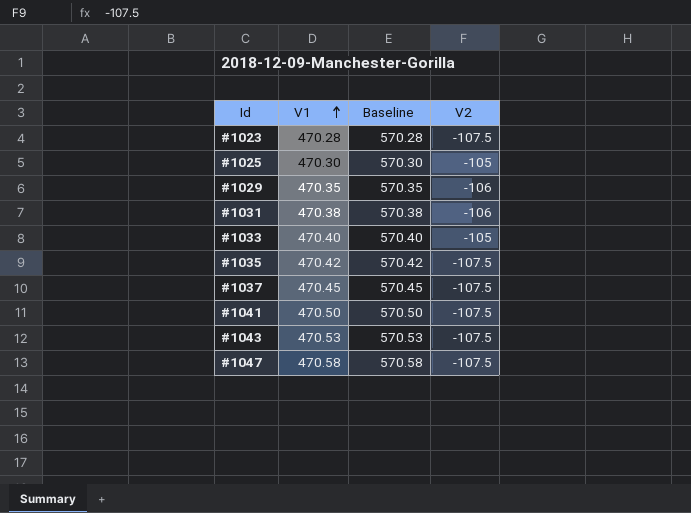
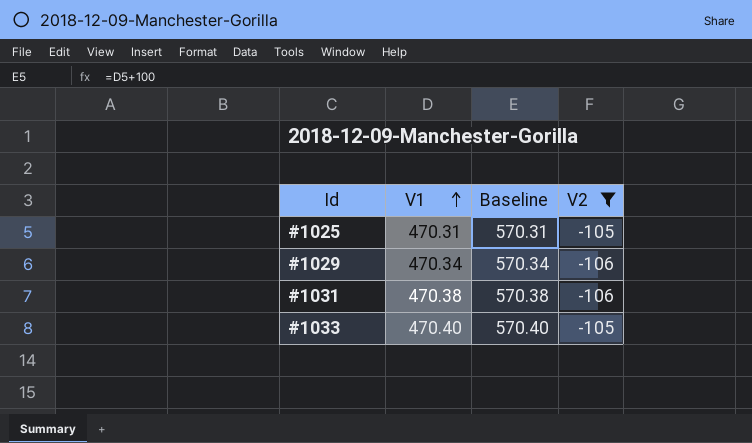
filter: none -> V2 != -107.5
#1025 | V1: 470.30 -> 470.31
#1025 | Baseline: 570.30 -> 570.31
#1029 | V1: 470.35 -> 470.34
#1029 | Baseline: 570.35 -> 570.34

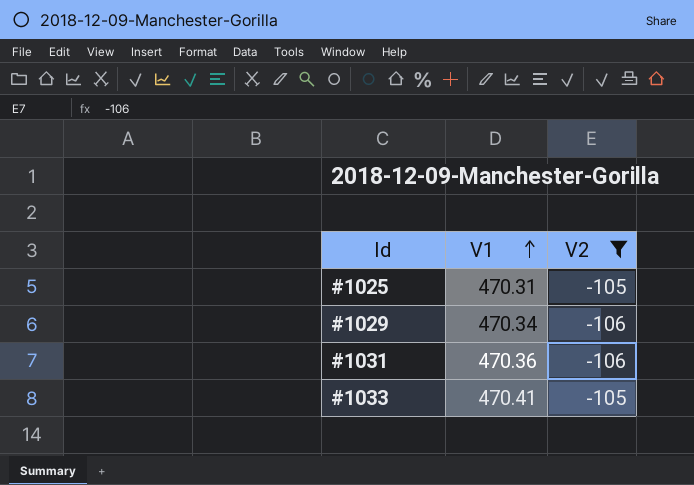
column Baseline | formula: [V1] + 100 -> none
#1031 | V1: 470.38 -> 470.36
#1033 | V1: 470.40 -> 470.41

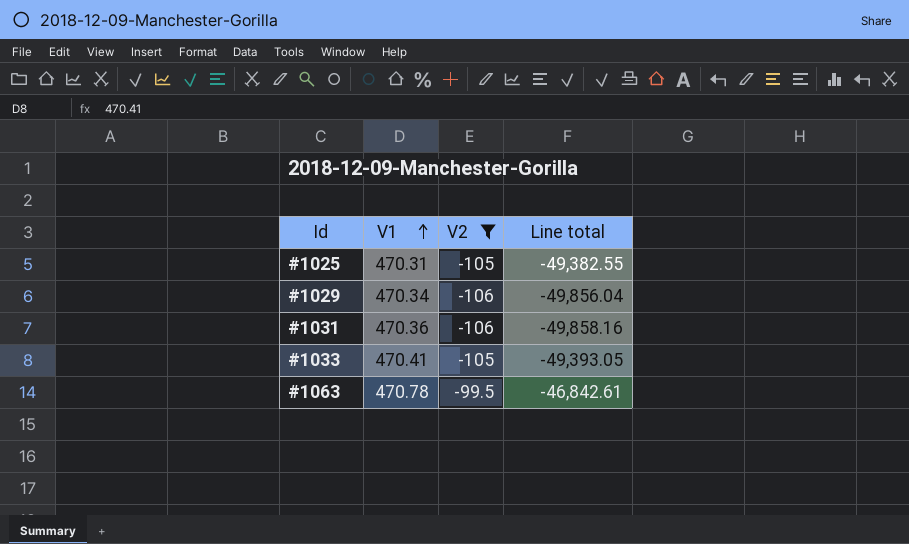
column Line total | formula: none -> [V1] * [V2]
row #1063: none -> 470.78 | -99.5 | -46,842.61

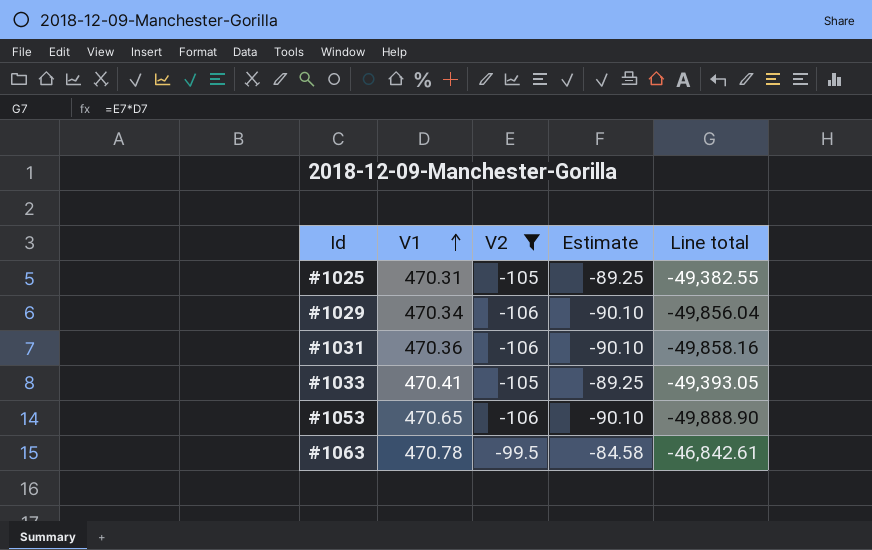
column Estimate | formula: none -> [V2] * 0.85
row #1053: none -> 470.65 | -106 | -90.10 | -49,888.90

